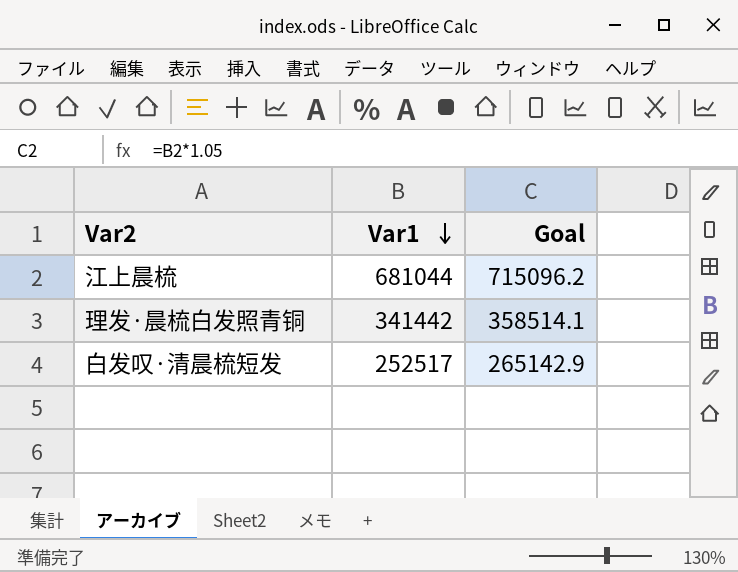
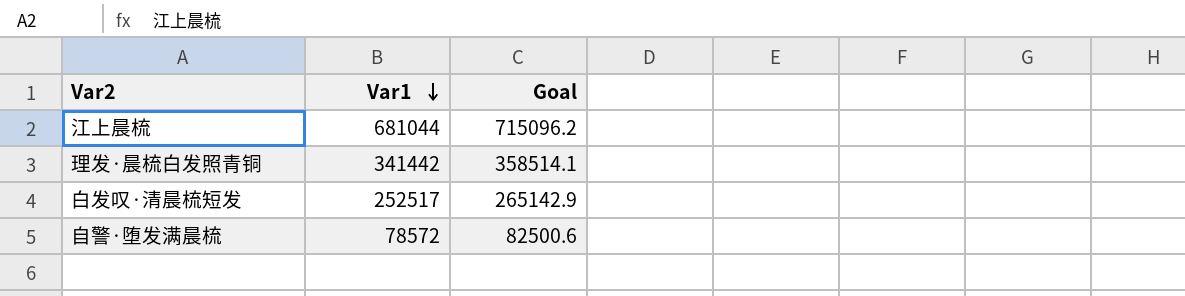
row 自警·堕发满晨梳: none -> 78572 | 82500.6

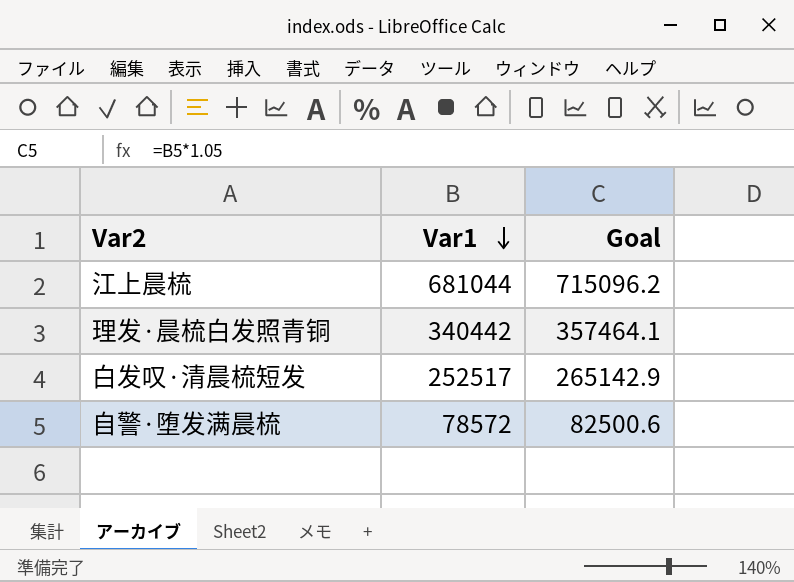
理发·晨梳白发照青铜 | Var1: 341442 -> 340442
理发·晨梳白发照青铜 | Goal: 358514.1 -> 357464.1

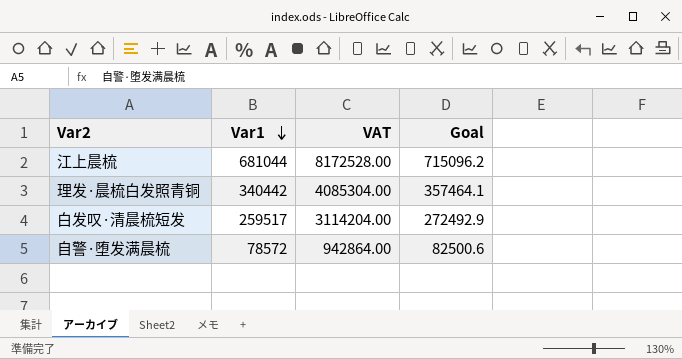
column VAT | formula: none -> [Var1] * 12
白发叹·清晨梳短发 | Var1: 252517 -> 259517
白发叹·清晨梳短发 | Goal: 265142.9 -> 272492.9

